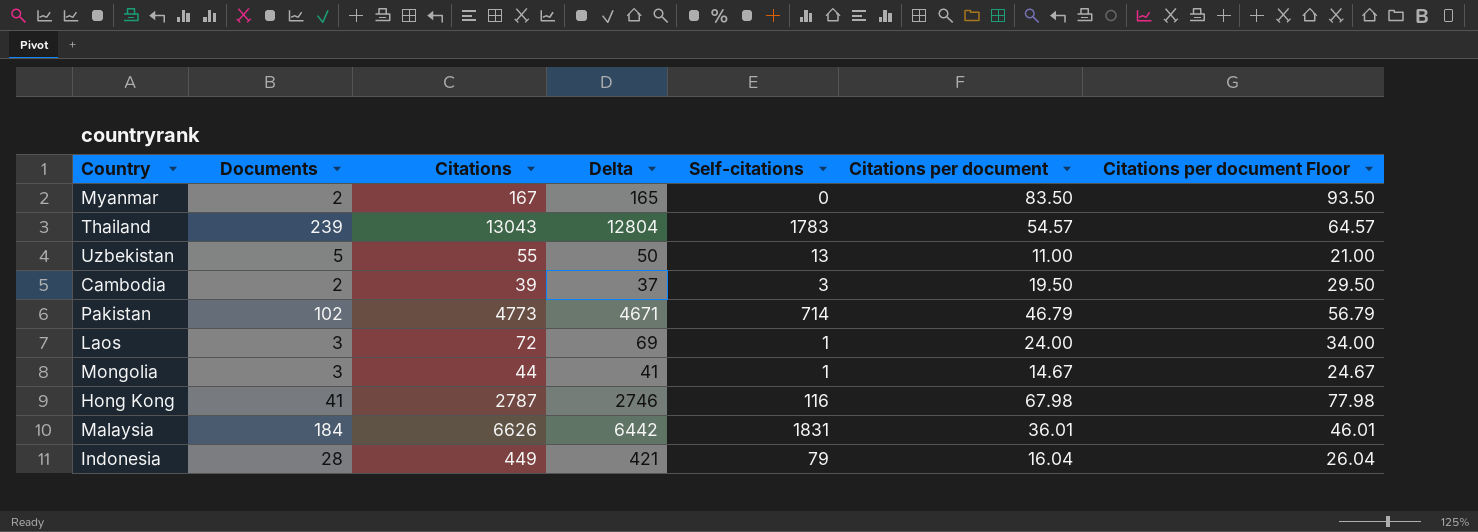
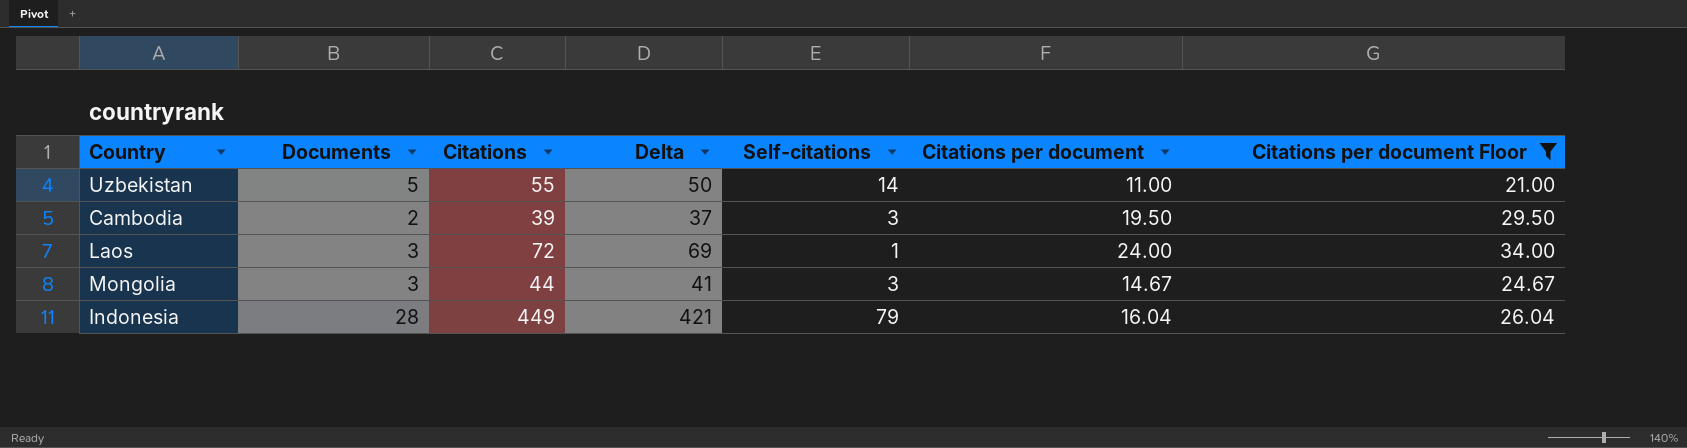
filter: none -> Citations per document Floor <= 34.00
Uzbekistan | Self-citations: 13 -> 14
Mongolia | Self-citations: 1 -> 3

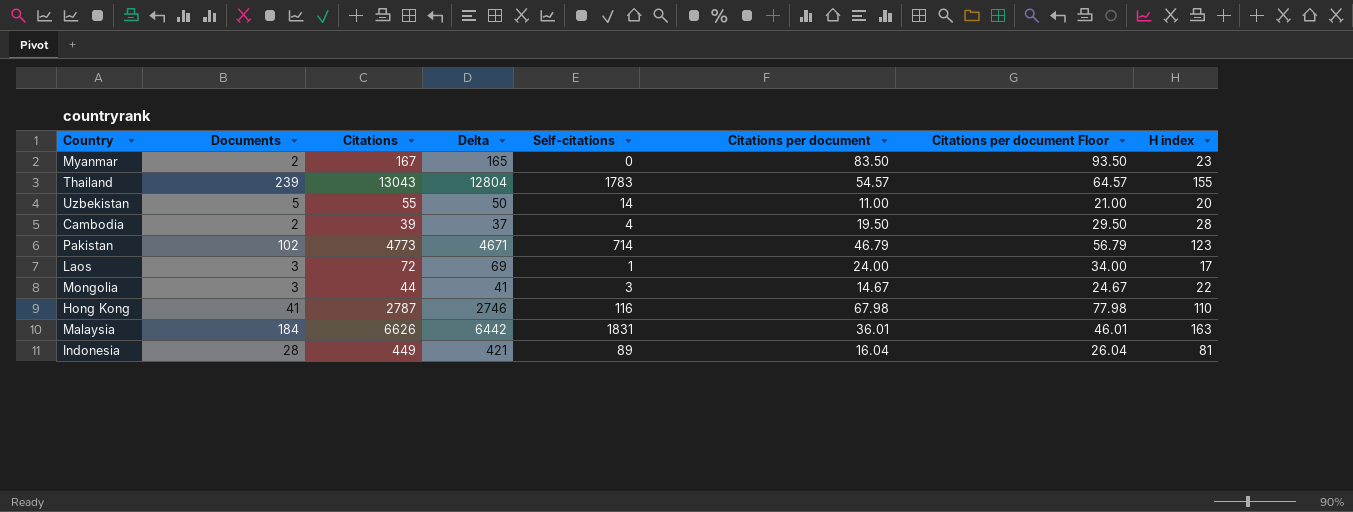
filter: Citations per document Floor <= 34.00 -> none
column H index | position: none -> 8
Cambodia | Self-citations: 3 -> 4
Indonesia | Self-citations: 79 -> 89

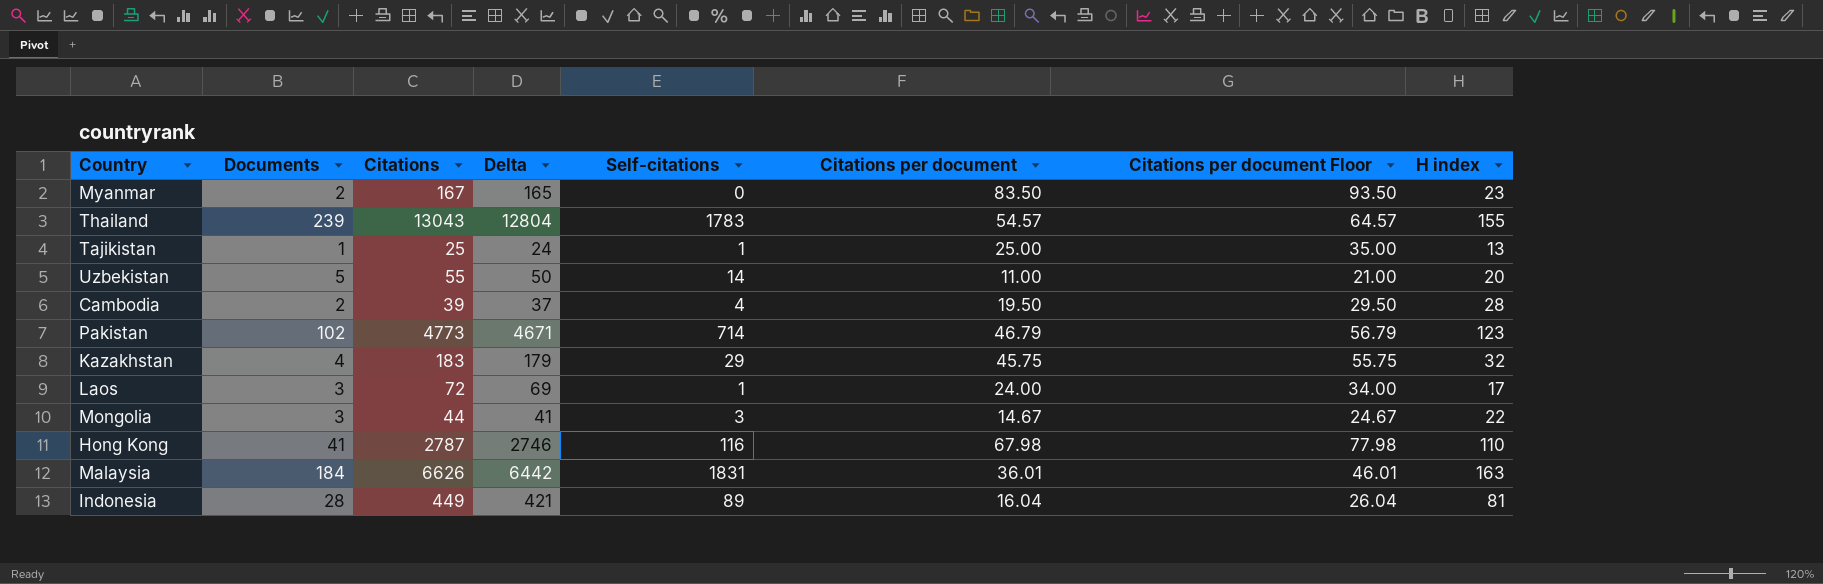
row Tajikistan: none -> 1 | 25 | 24 | 1 | 25.00 | 35.00 | 13
row Kazakhstan: none -> 4 | 183 | 179 | 29 | 45.75 | 55.75 | 32

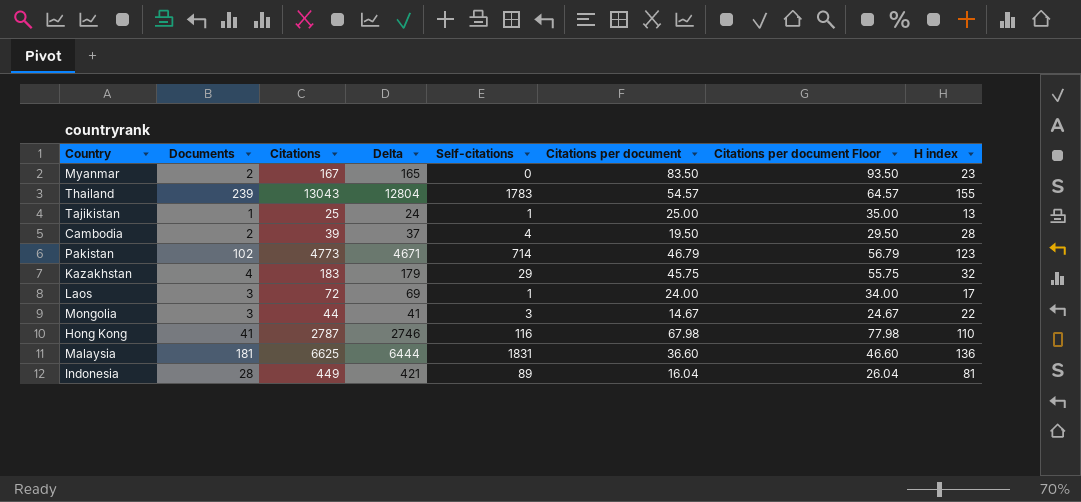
row Uzbekistan: 5 | 55 | 50 | 14 | 11.00 | 21.00 | 20 -> none
Malaysia | Documents: 184 -> 181
Malaysia | Citations: 6626 -> 6625
Malaysia | Delta: 6442 -> 6444
Malaysia | Citations per document: 36.01 -> 36.60
Malaysia | Citations per document Floor: 46.01 -> 46.60
Malaysia | H index: 163 -> 136

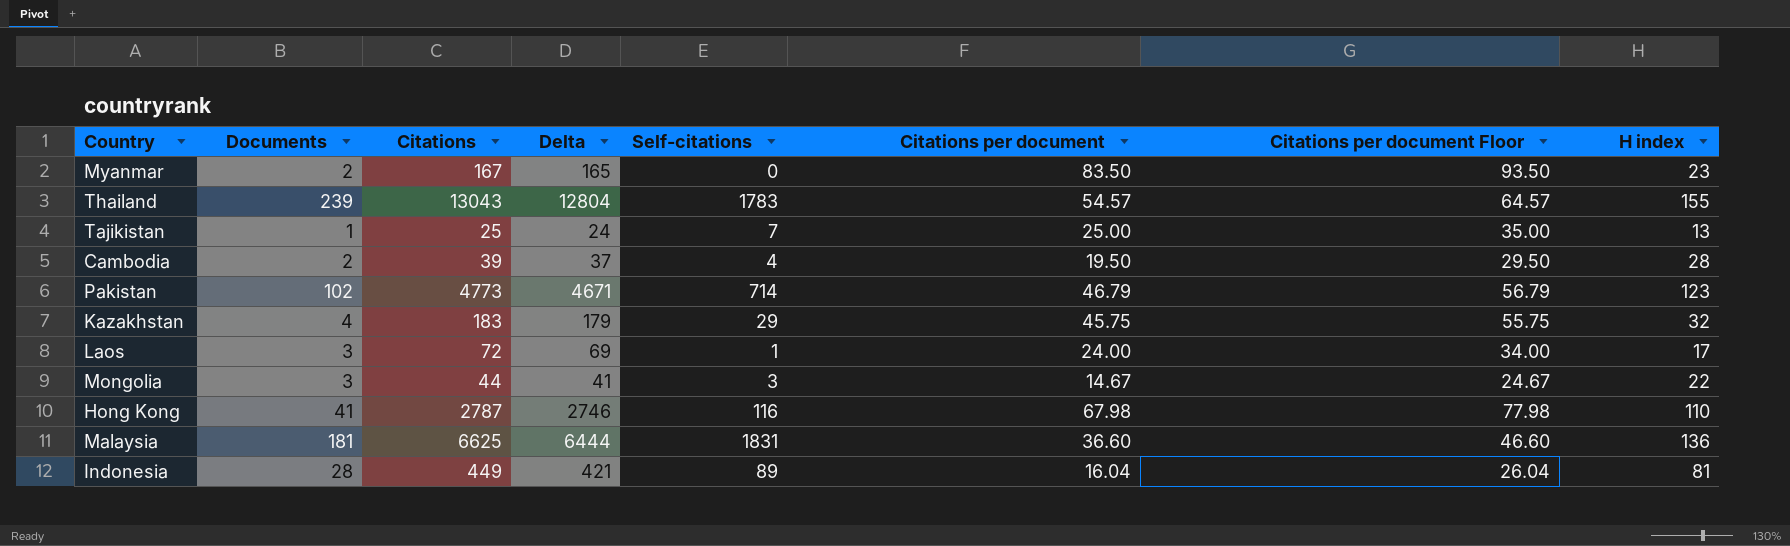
Tajikistan | Self-citations: 1 -> 7

